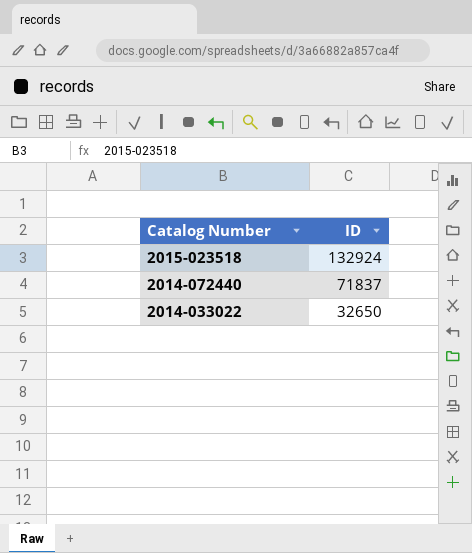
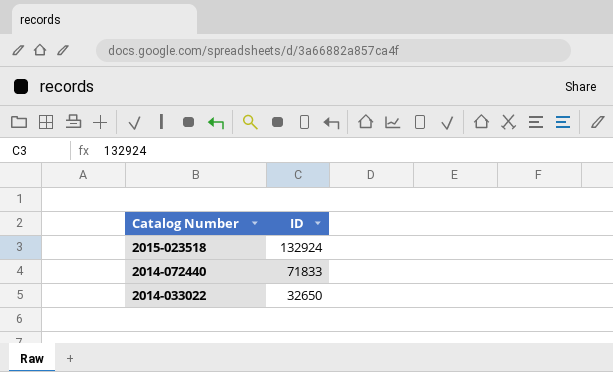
2014-072440 | ID: 71837 -> 71833

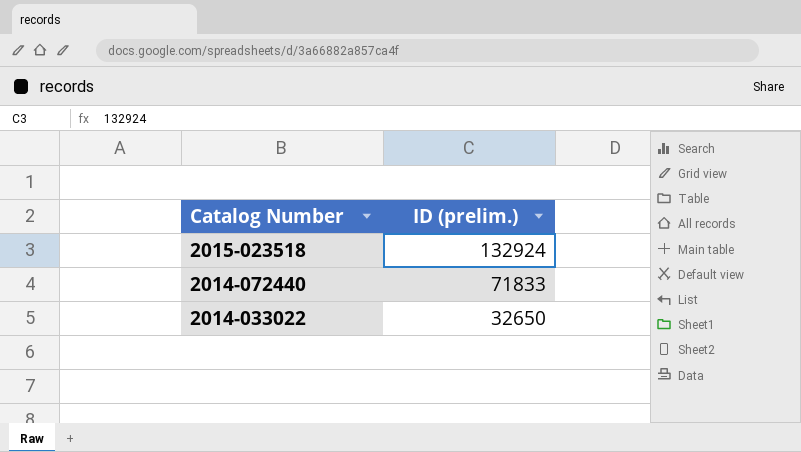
column name: ID -> ID (prelim.)

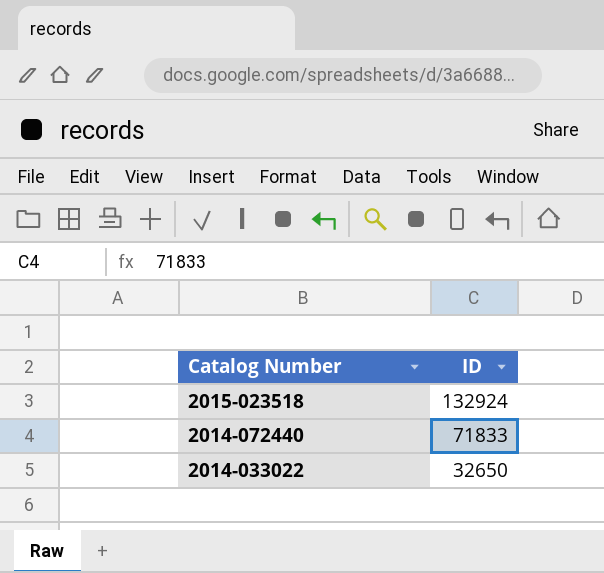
column name: ID (prelim.) -> ID

